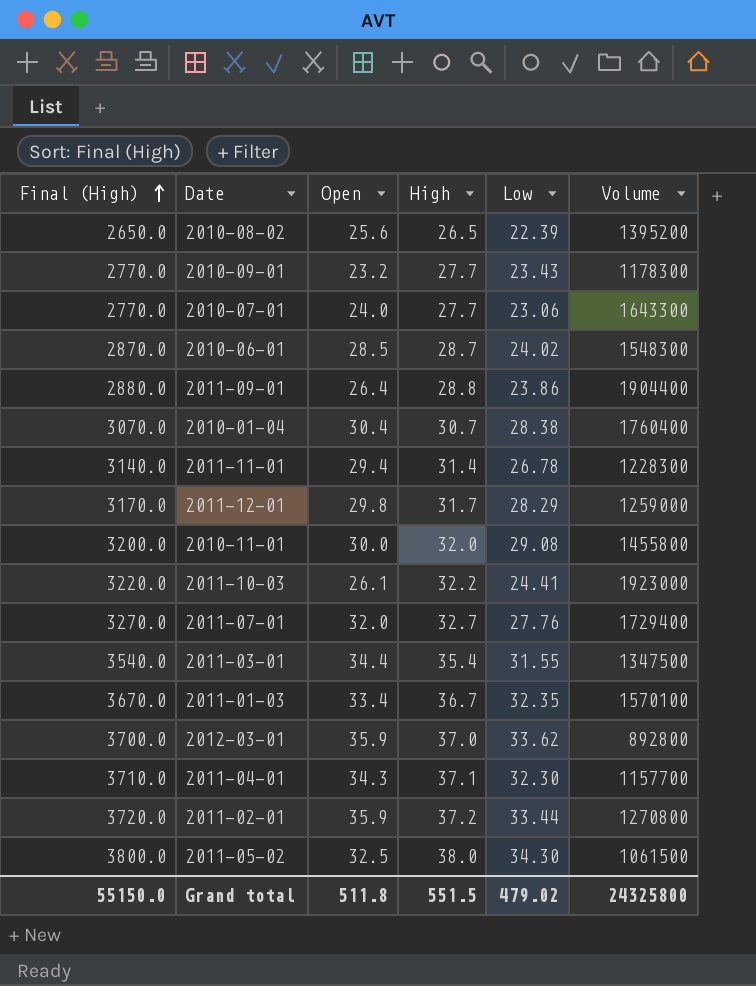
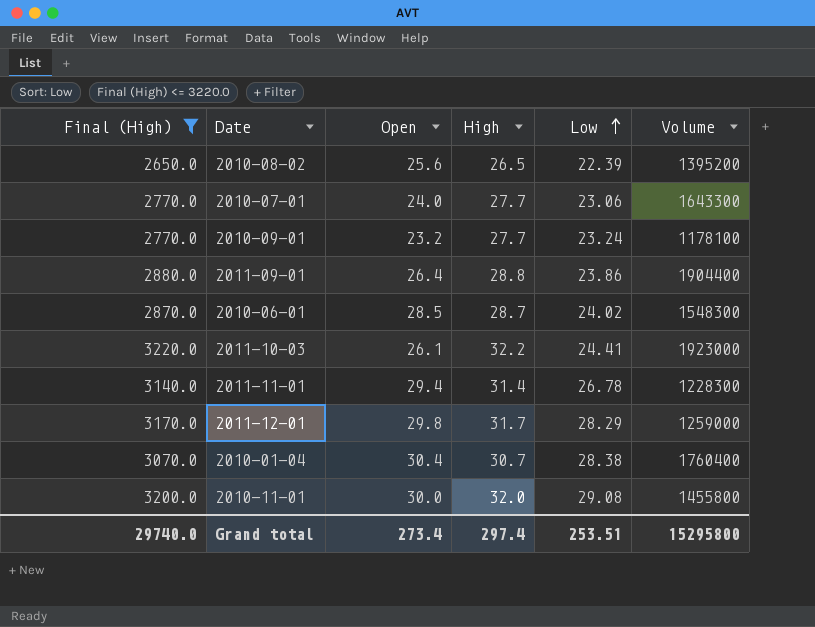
filter: none -> Final (High) <= 3220.0
row order: Final (High) ascending -> Low ascending
2010-09-01 | Low: 23.43 -> 23.24
2010-09-01 | Volume: 1178300 -> 1178100
Grand total | Final (High): 55150.0 -> 29740.0
Grand total | Open: 511.8 -> 273.4
Grand total | High: 551.5 -> 297.4
Grand total | Low: 479.02 -> 253.51
Grand total | Volume: 24325800 -> 15295800

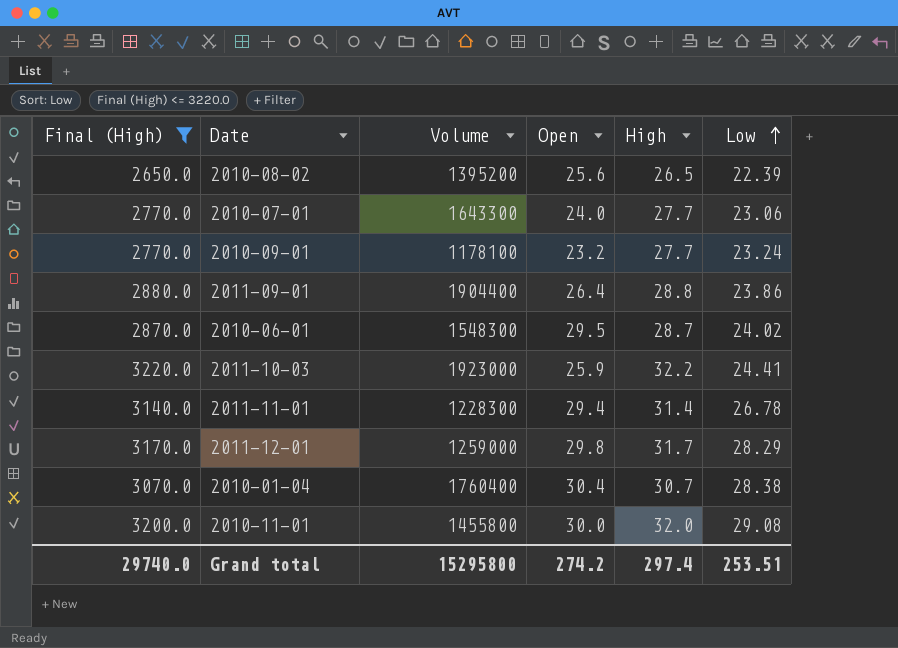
column Volume | position: 6 -> 3
2010-06-01 | Open: 28.5 -> 29.5
2011-10-03 | Open: 26.1 -> 25.9
Grand total | Open: 273.4 -> 274.2

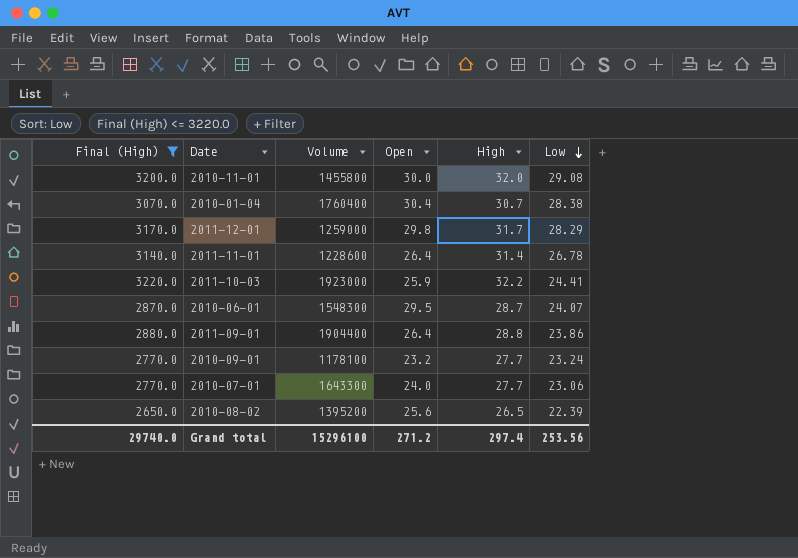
row order: Low ascending -> Low descending
2011-11-01 | Volume: 1228300 -> 1228600
2011-11-01 | Open: 29.4 -> 26.4
2010-06-01 | Low: 24.02 -> 24.07
Grand total | Volume: 15295800 -> 15296100
Grand total | Open: 274.2 -> 271.2
Grand total | Low: 253.51 -> 253.56

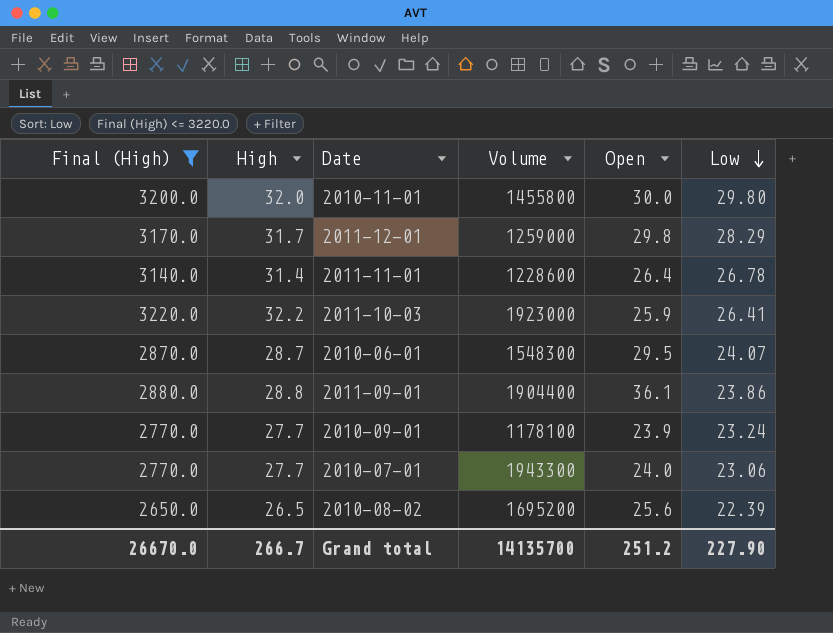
column High | position: 5 -> 2
row 2010-01-04: 3070.0 | 1760400 | 30.4 | 30.7 | 28.38 -> none
2010-11-01 | Low: 29.08 -> 29.80
2011-10-03 | Low: 24.41 -> 26.41
2011-09-01 | Open: 26.4 -> 36.1
2010-09-01 | Open: 23.2 -> 23.9
2010-07-01 | Volume: 1643300 -> 1943300
2010-08-02 | Volume: 1395200 -> 1695200
Grand total | Final (High): 29740.0 -> 26670.0
Grand total | High: 297.4 -> 266.7
Grand total | Volume: 15296100 -> 14135700
Grand total | Open: 271.2 -> 251.2
Grand total | Low: 253.56 -> 227.90

